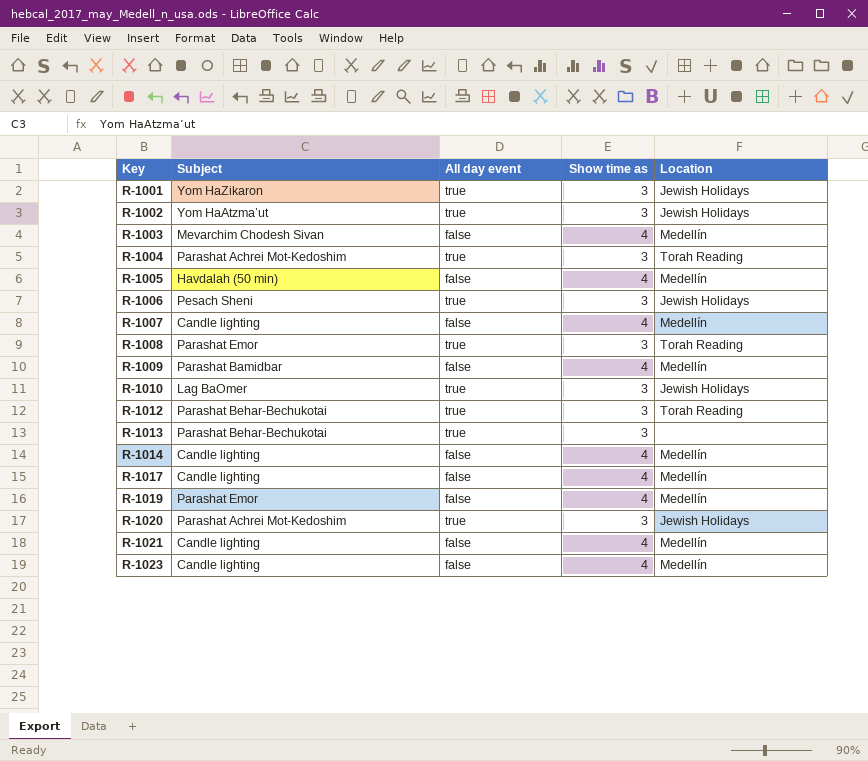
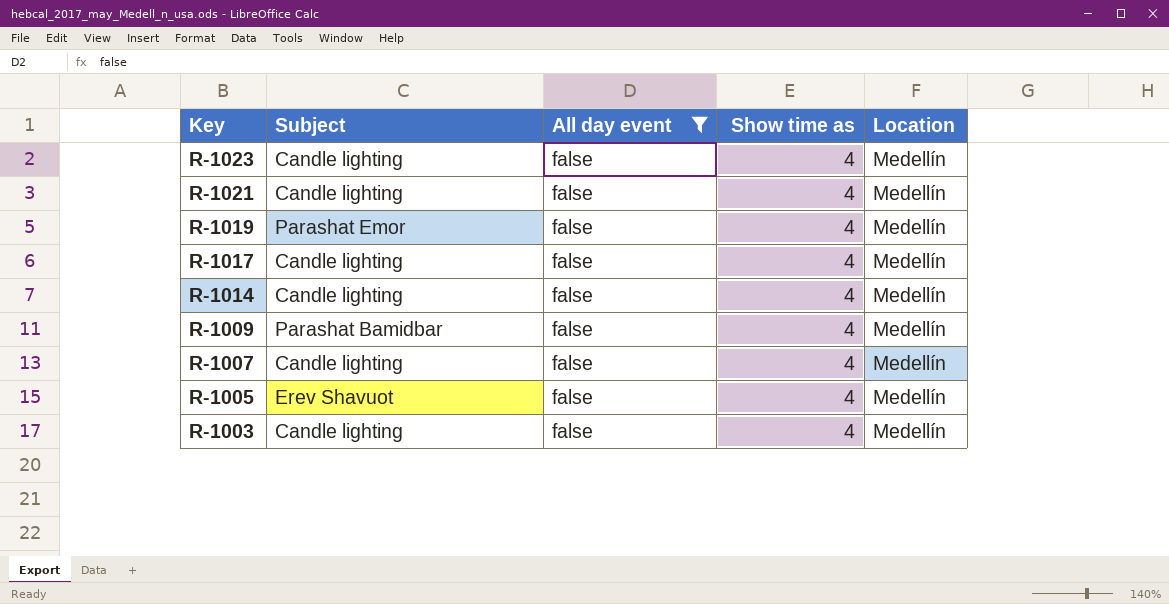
filter: none -> All day event = false
row order: Key ascending -> Key descending
R-1005 | Subject: Havdalah (50 min) -> Erev Shavuot
R-1003 | Subject: Mevarchim Chodesh Sivan -> Candle lighting

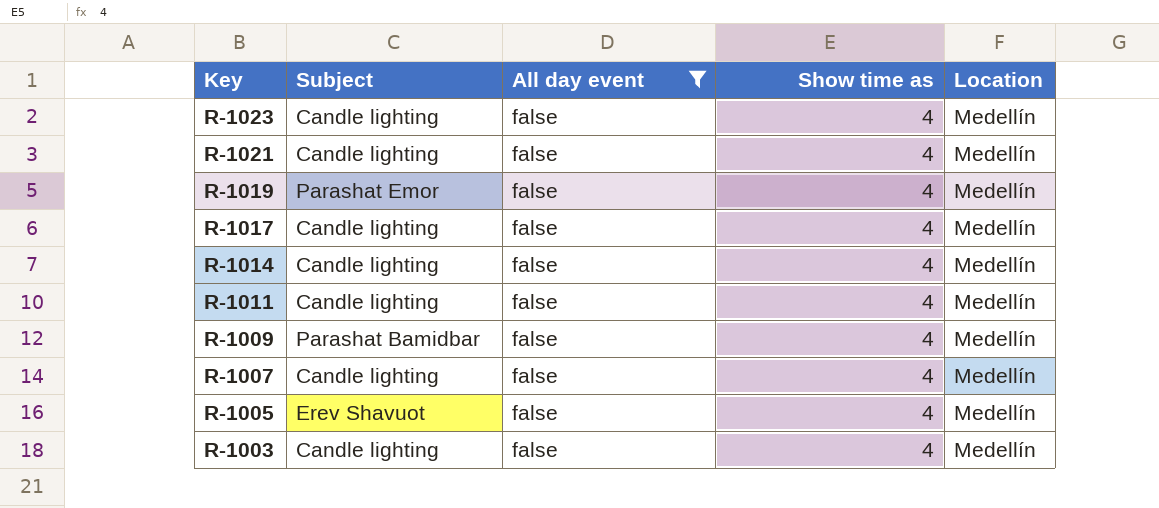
row R-1011: none -> Candle lighting | false | 4 | Medellín

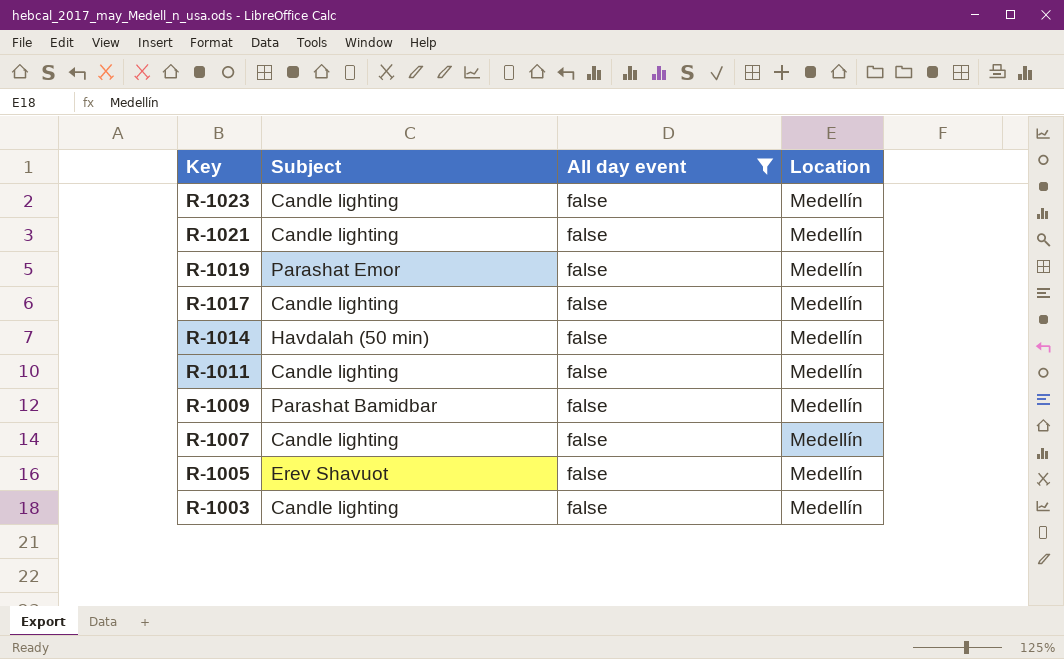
column Show time as | position: 4 -> none
R-1014 | Subject: Candle lighting -> Havdalah (50 min)

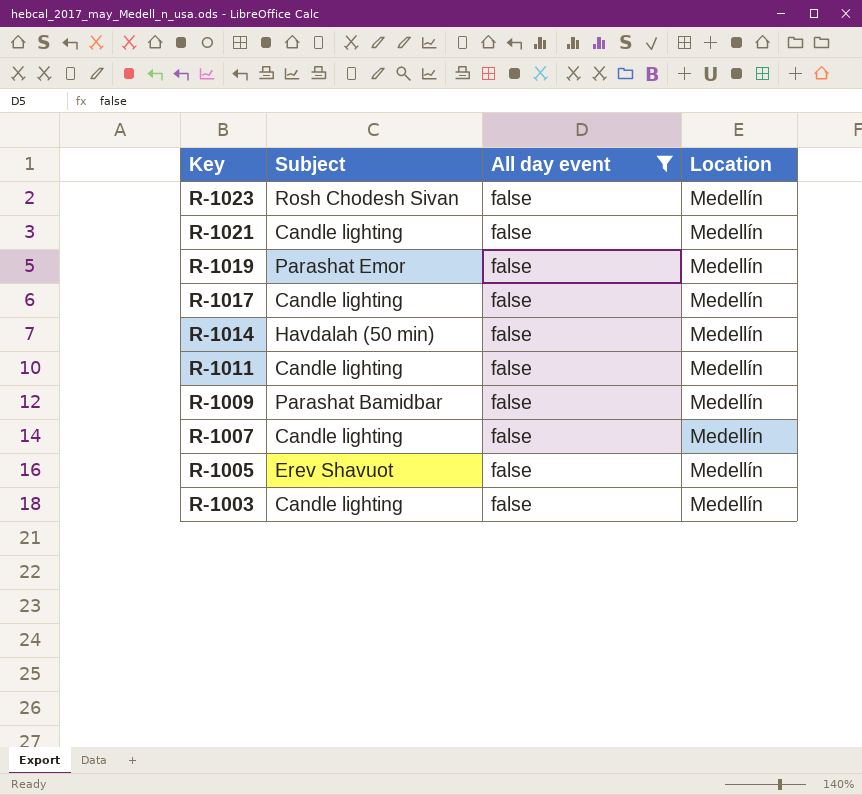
R-1023 | Subject: Candle lighting -> Rosh Chodesh Sivan

